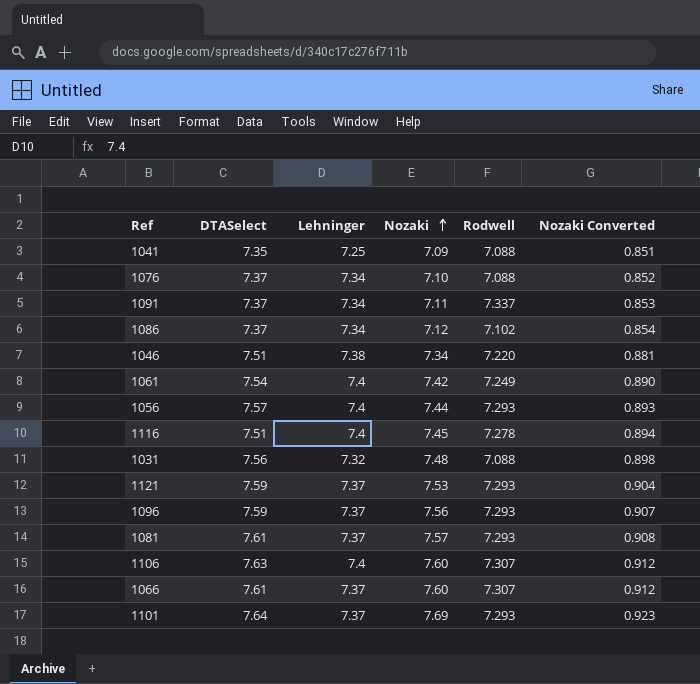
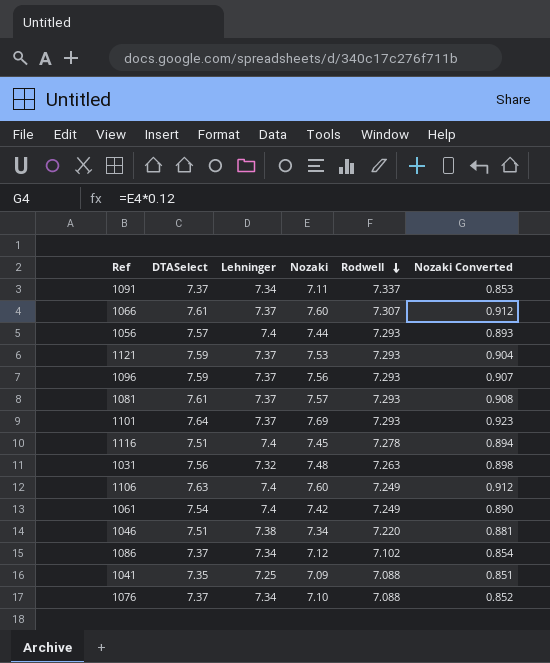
row order: Nozaki ascending -> Rodwell descending
1031 | Rodwell: 7.088 -> 7.263
1106 | Rodwell: 7.307 -> 7.249

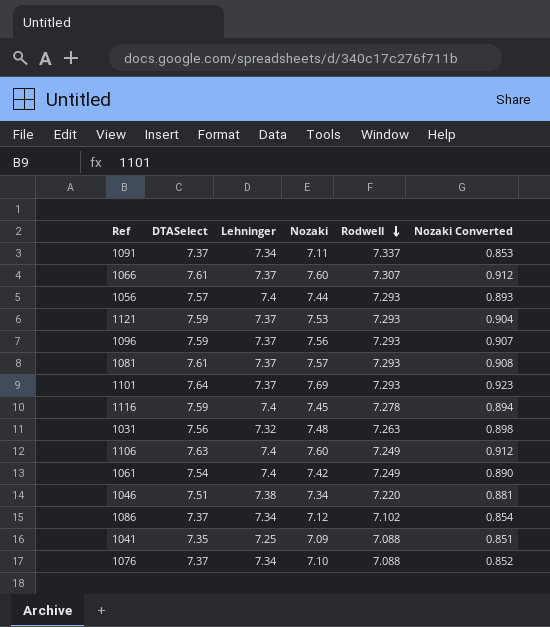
1116 | DTASelect: 7.51 -> 7.59

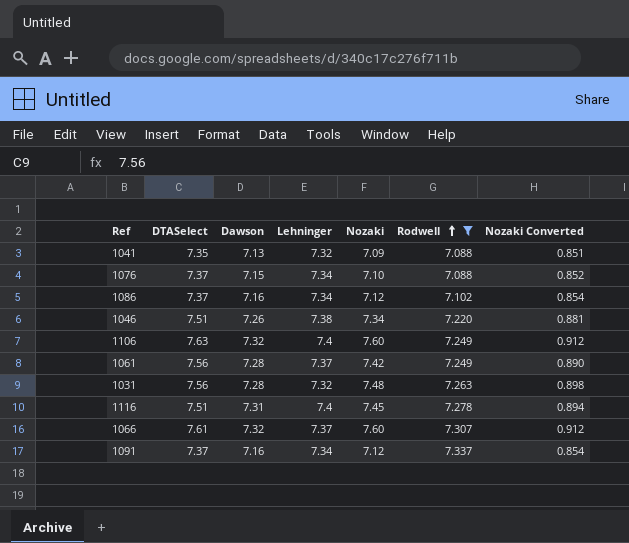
filter: none -> Rodwell != 7.293
row order: Rodwell descending -> Rodwell ascending
column Dawson | position: none -> 3
1041 | Lehninger: 7.25 -> 7.32
1061 | DTASelect: 7.54 -> 7.56
1061 | Lehninger: 7.4 -> 7.37
1116 | DTASelect: 7.59 -> 7.51
1091 | Nozaki: 7.11 -> 7.12
1091 | Nozaki Converted: 0.853 -> 0.854

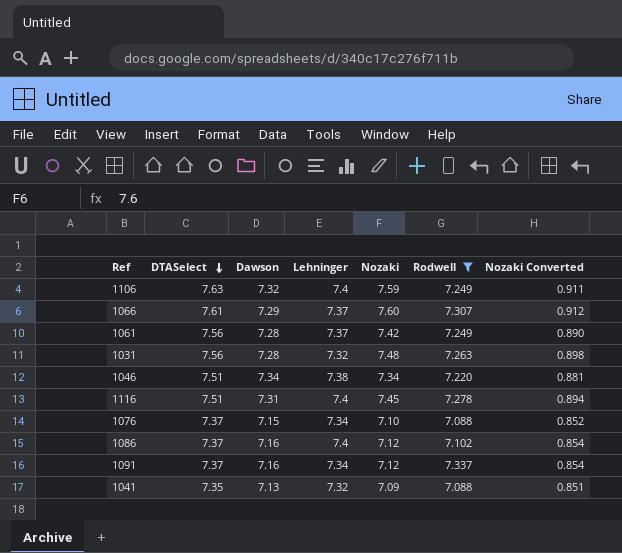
row order: Rodwell ascending -> DTASelect descending
1106 | Nozaki: 7.60 -> 7.59
1106 | Nozaki Converted: 0.912 -> 0.911
1066 | Dawson: 7.32 -> 7.29
1046 | Dawson: 7.26 -> 7.34
1086 | Lehninger: 7.34 -> 7.4

